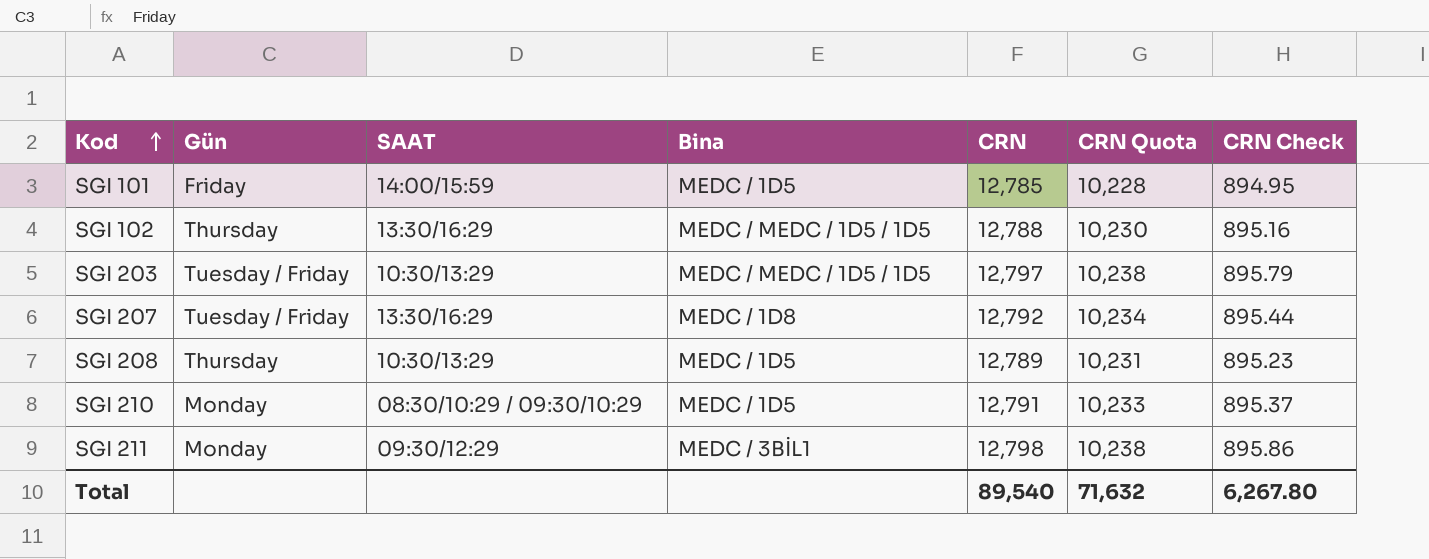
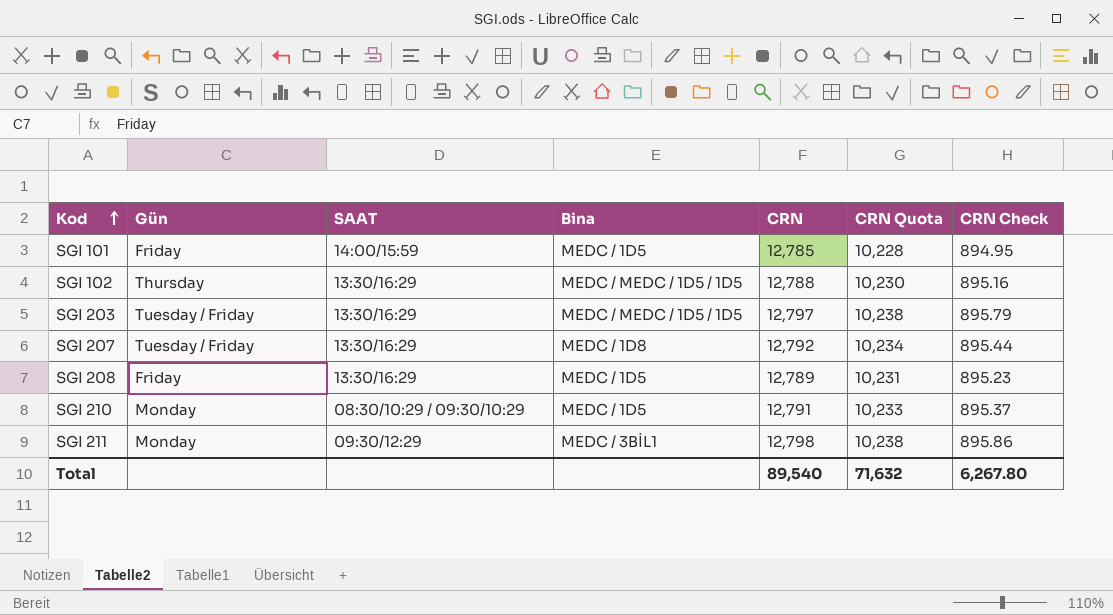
SGI 203 | SAAT: 10:30/13:29 -> 13:30/16:29
SGI 208 | Gün: Thursday -> Friday
SGI 208 | SAAT: 10:30/13:29 -> 13:30/16:29

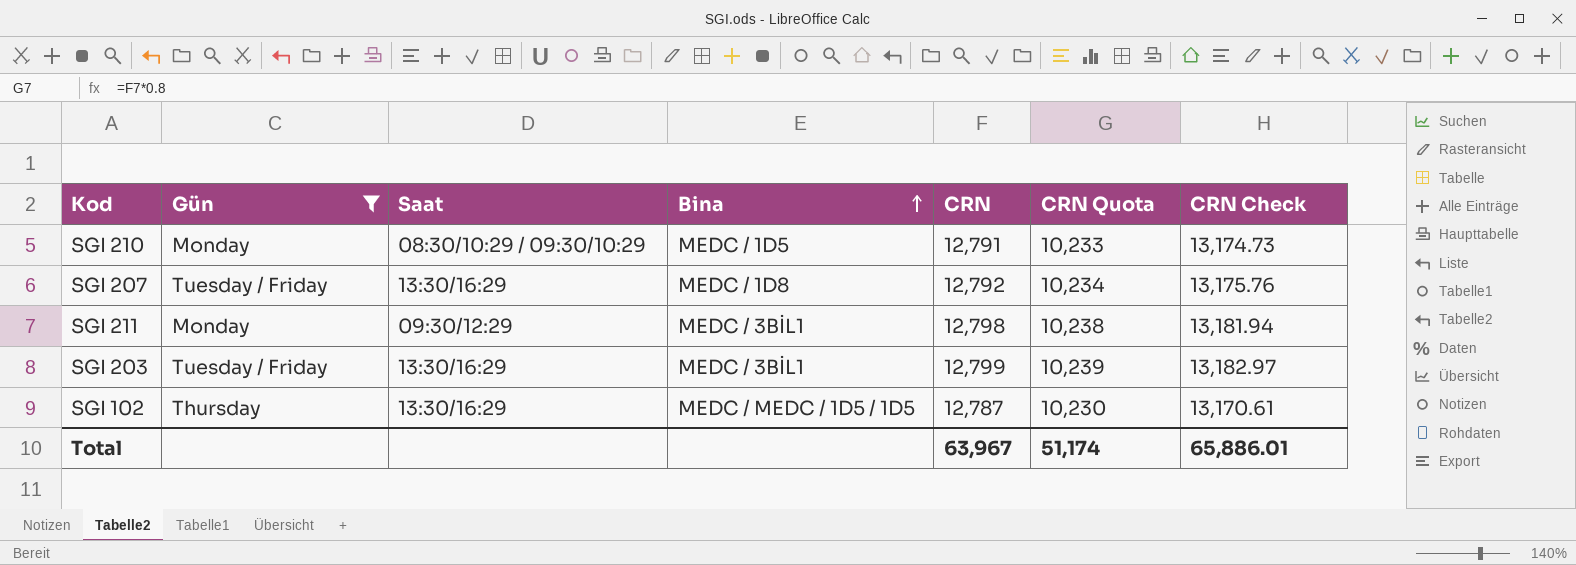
filter: none -> Gün != Friday
row order: Kod ascending -> Bina ascending
column name: SAAT -> Saat
column CRN Check | formula: [CRN] * 0.07 -> [CRN] * 1.03
SGI 203 | Bina: MEDC / MEDC / 1D5 / 1D5 -> MEDC / 3BİL1
SGI 203 | CRN: 12,797 -> 12,799
SGI 203 | CRN Quota: 10,238 -> 10,239
SGI 102 | CRN: 12,788 -> 12,787
Total | CRN: 89,540 -> 63,967
Total | CRN Quota: 71,632 -> 51,174
Total | CRN Check: 6,267.80 -> 65,886.01

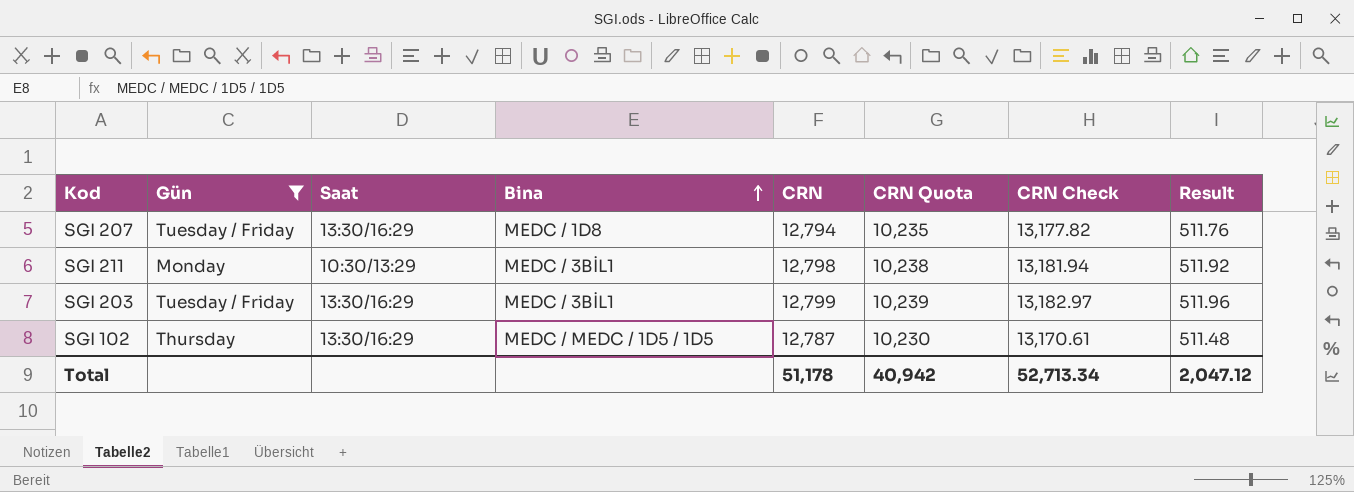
column Result | formula: none -> [CRN] * 0.04
row SGI 210: Monday | 08:30/10:29 / 09:30/10:29 | MEDC / 1D5 | 12,791 | 10,233 | 13,174.73 -> none
SGI 207 | CRN: 12,792 -> 12,794
SGI 207 | CRN Quota: 10,234 -> 10,235
SGI 207 | CRN Check: 13,175.76 -> 13,177.82
SGI 211 | Saat: 09:30/12:29 -> 10:30/13:29
Total | CRN: 63,967 -> 51,178
Total | CRN Quota: 51,174 -> 40,942
Total | CRN Check: 65,886.01 -> 52,713.34

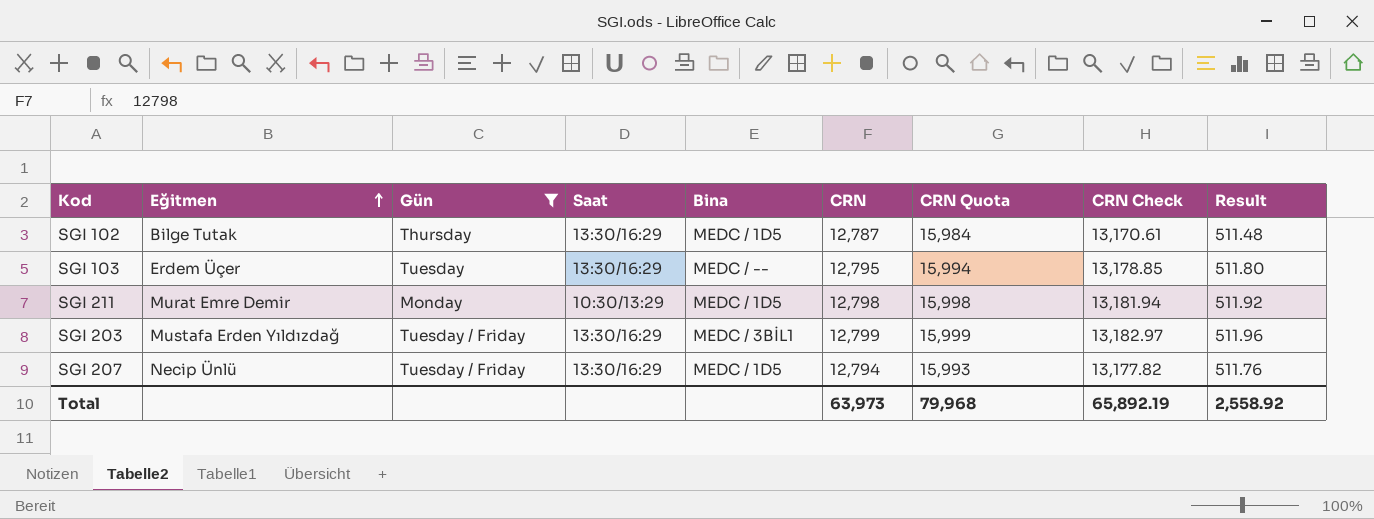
row order: Bina ascending -> Eğitmen ascending
column Eğitmen | position: none -> 2
column CRN Quota | formula: [CRN] * 0.8 -> [CRN] * 1.25
SGI 102 | Bina: MEDC / MEDC / 1D5 / 1D5 -> MEDC / 1D5
row SGI 103: none -> Erdem Üçer | Tuesday | 13:30/16:29 | MEDC / -- | 12,795 | 15,994 | 13,178.85 | 511.80
SGI 211 | Bina: MEDC / 3BİL1 -> MEDC / 1D5
SGI 207 | Bina: MEDC / 1D8 -> MEDC / 1D5
Total | CRN: 51,178 -> 63,973
Total | CRN Quota: 40,942 -> 79,968
Total | CRN Check: 52,713.34 -> 65,892.19
Total | Result: 2,047.12 -> 2,558.92

